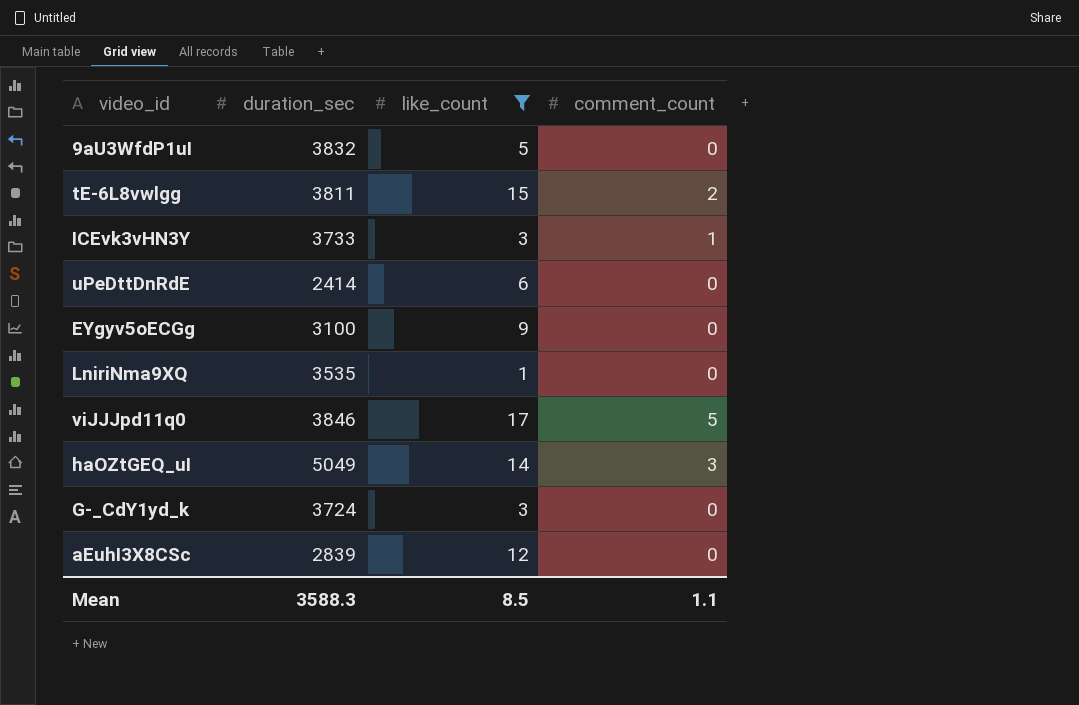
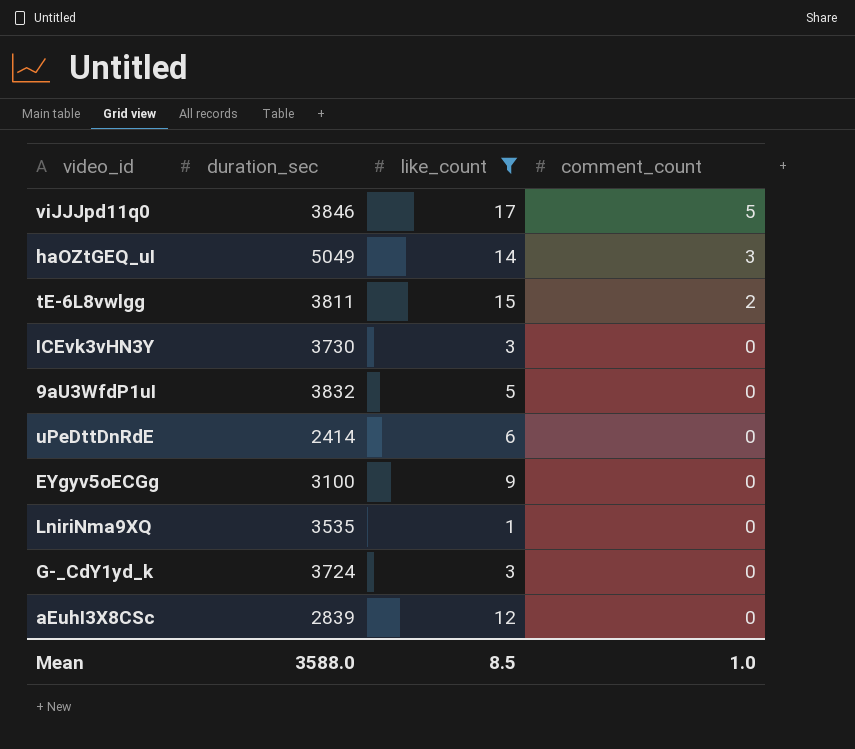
row order: none -> comment_count descending
ICEvk3vHN3Y | duration_sec: 3733 -> 3730
ICEvk3vHN3Y | comment_count: 1 -> 0
Mean | duration_sec: 3588.3 -> 3588.0
Mean | comment_count: 1.1 -> 1.0

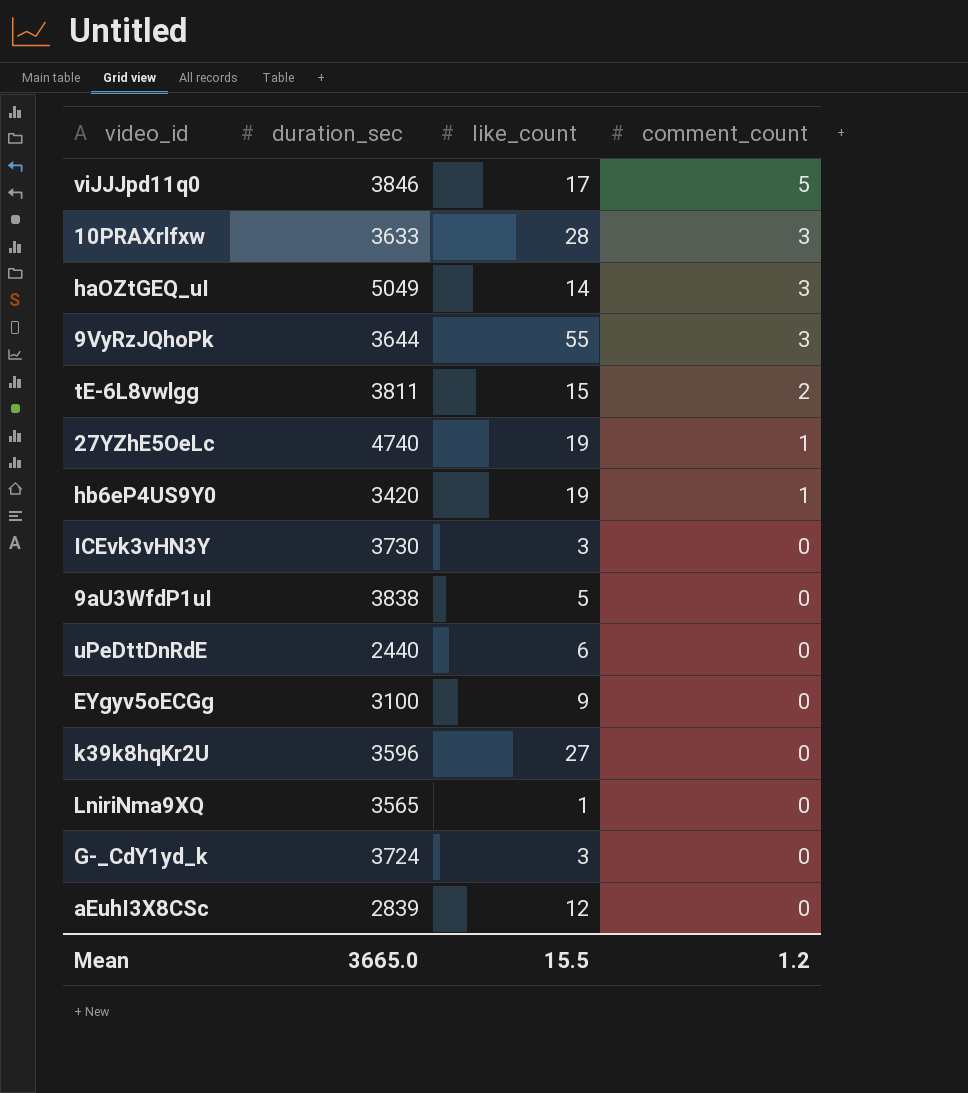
filter: like_count <= 17 -> none
9aU3WfdP1uI | duration_sec: 3832 -> 3838
uPeDttDnRdE | duration_sec: 2414 -> 2440
LniriNma9XQ | duration_sec: 3535 -> 3565
Mean | duration_sec: 3588.0 -> 3665.0
Mean | like_count: 8.5 -> 15.5
Mean | comment_count: 1.0 -> 1.2

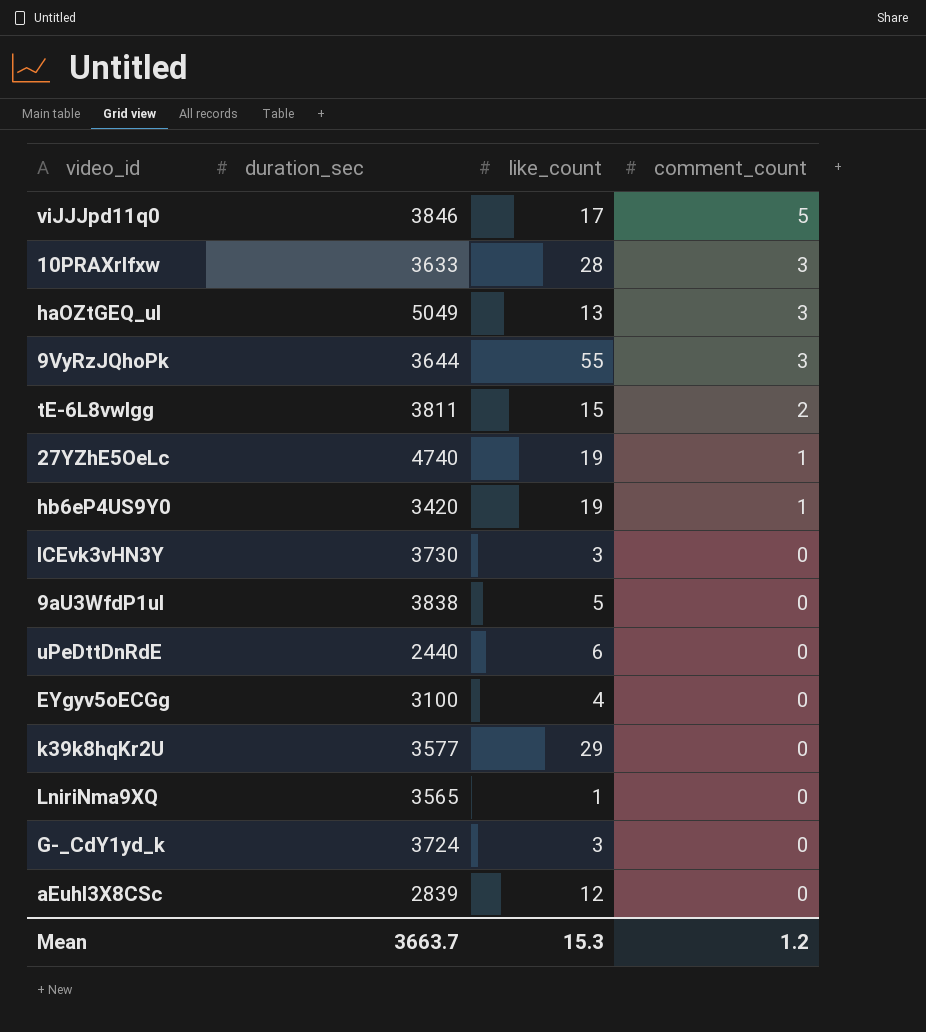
haOZtGEQ_uI | like_count: 14 -> 13
EYgyv5oECGg | like_count: 9 -> 4
k39k8hqKr2U | duration_sec: 3596 -> 3577
k39k8hqKr2U | like_count: 27 -> 29
Mean | duration_sec: 3665.0 -> 3663.7
Mean | like_count: 15.5 -> 15.3

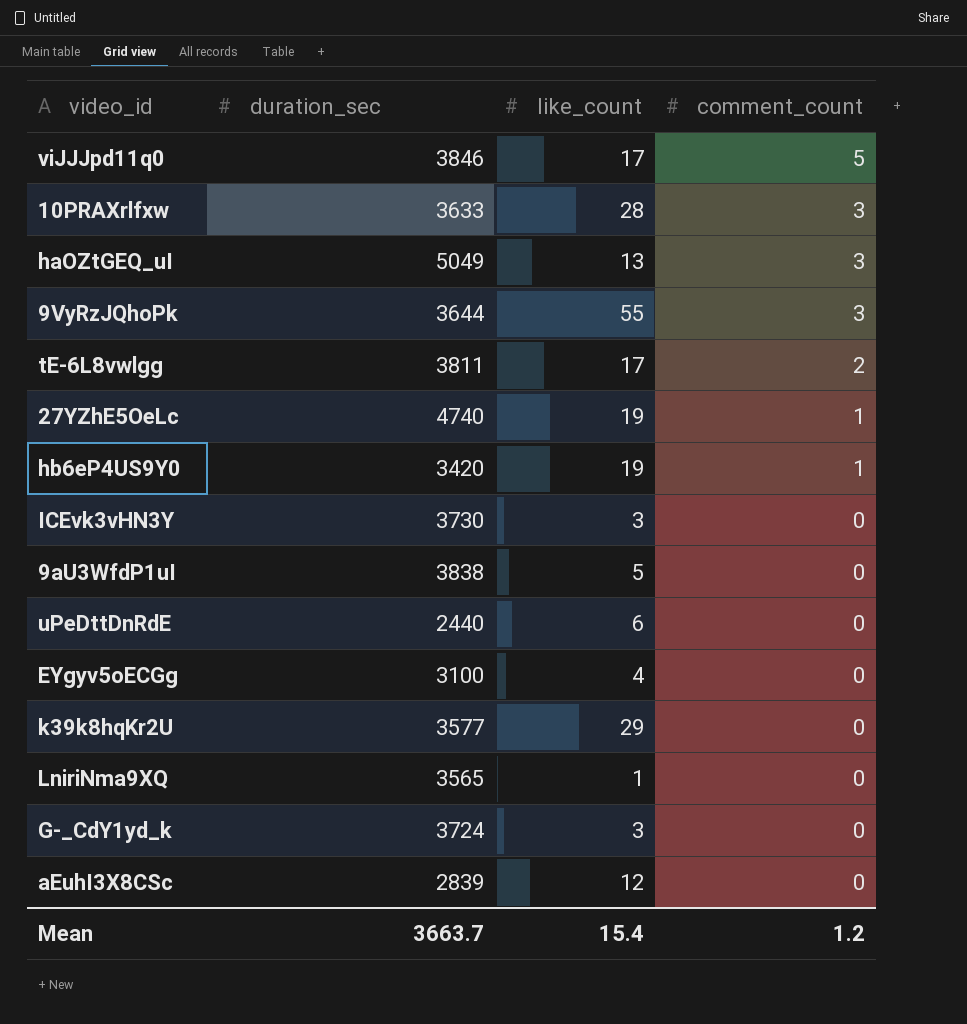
tE-6L8vwlgg | like_count: 15 -> 17
Mean | like_count: 15.3 -> 15.4

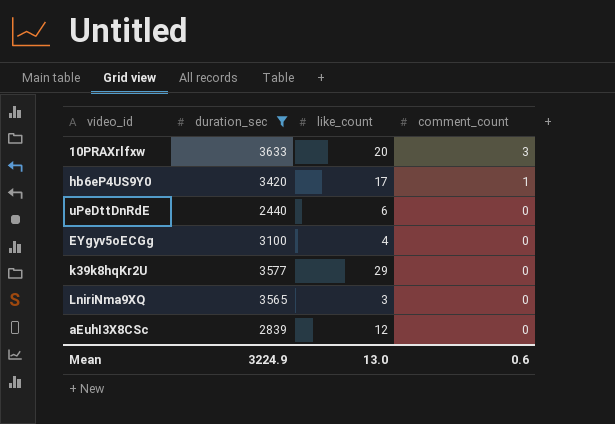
filter: none -> duration_sec <= 3633
10PRAXrlfxw | like_count: 28 -> 20
hb6eP4US9Y0 | like_count: 19 -> 17
LniriNma9XQ | like_count: 1 -> 3
Mean | duration_sec: 3663.7 -> 3224.9
Mean | like_count: 15.4 -> 13.0
Mean | comment_count: 1.2 -> 0.6

